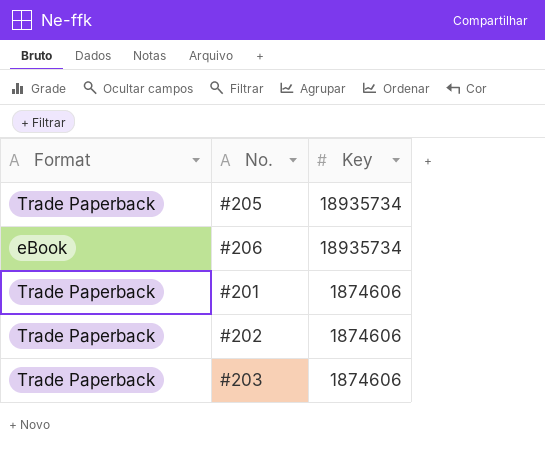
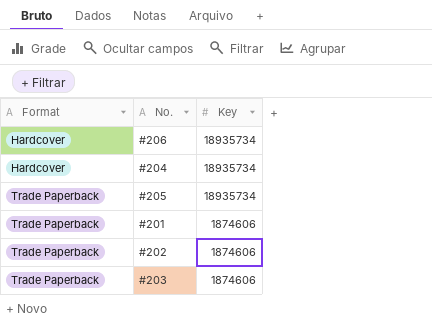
row order: Key descending -> Format ascending
#206 | Format: eBook -> Hardcover
row #204: none -> Hardcover | 18935734

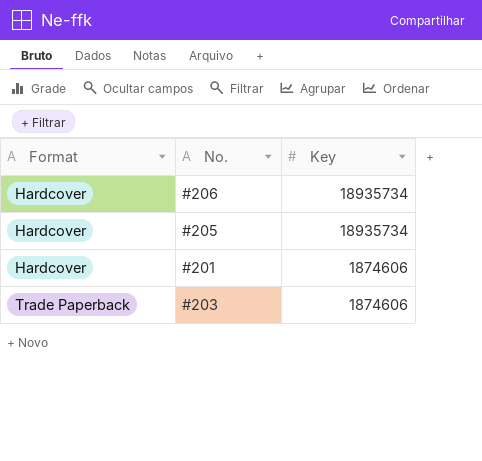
row #204: Hardcover | 18935734 -> none
row #202: Trade Paperback | 1874606 -> none
#205 | Format: Trade Paperback -> Hardcover
#201 | Format: Trade Paperback -> Hardcover

